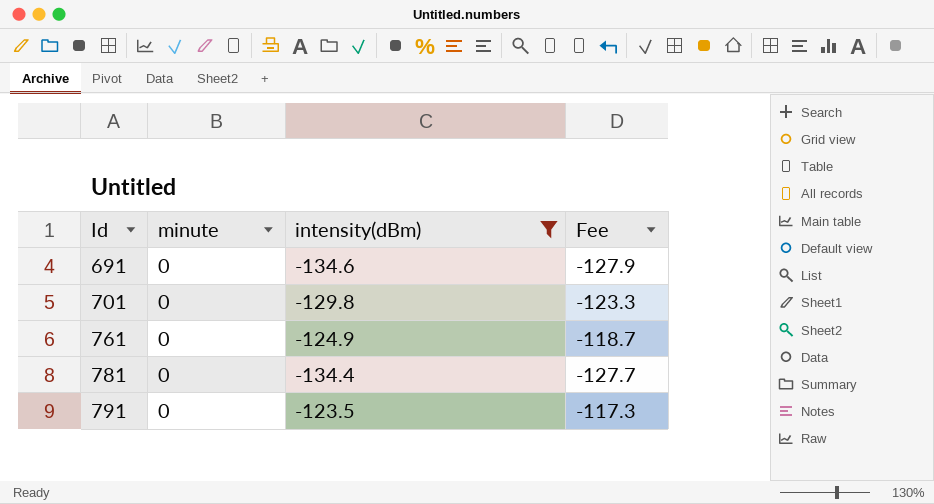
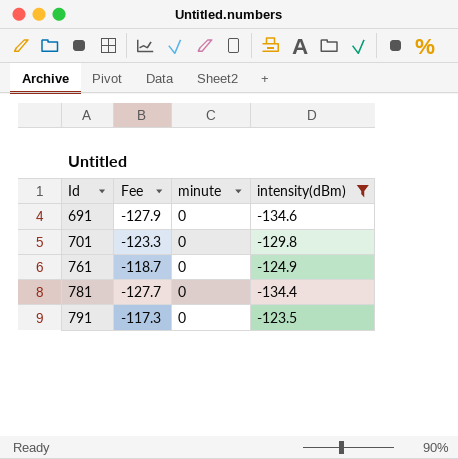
column Fee | position: 4 -> 2

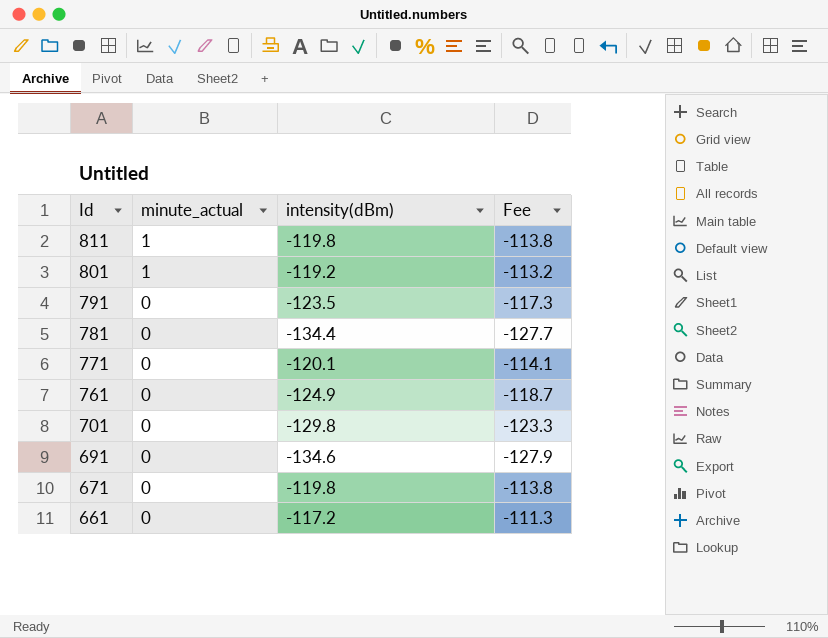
filter: intensity(dBm) <= -123.5 -> none
row order: Id ascending -> Id descending
column name: minute -> minute_actual
column Fee | position: 2 -> 4

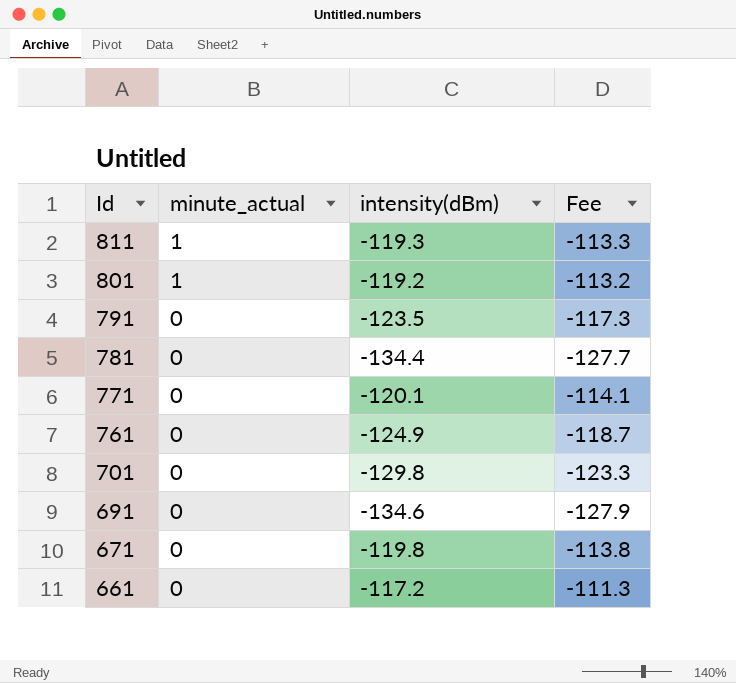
811 | intensity(dBm): -119.8 -> -119.3
811 | Fee: -113.8 -> -113.3

